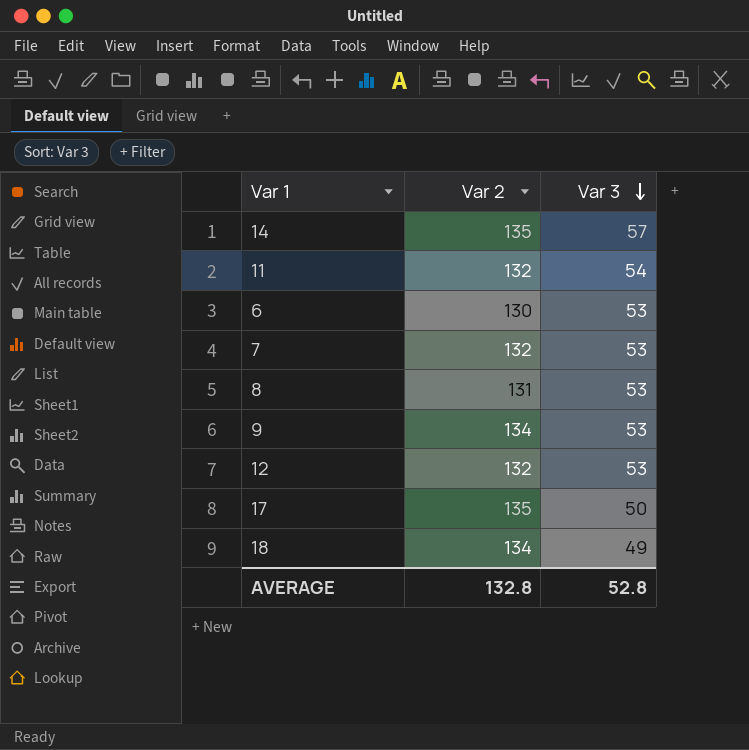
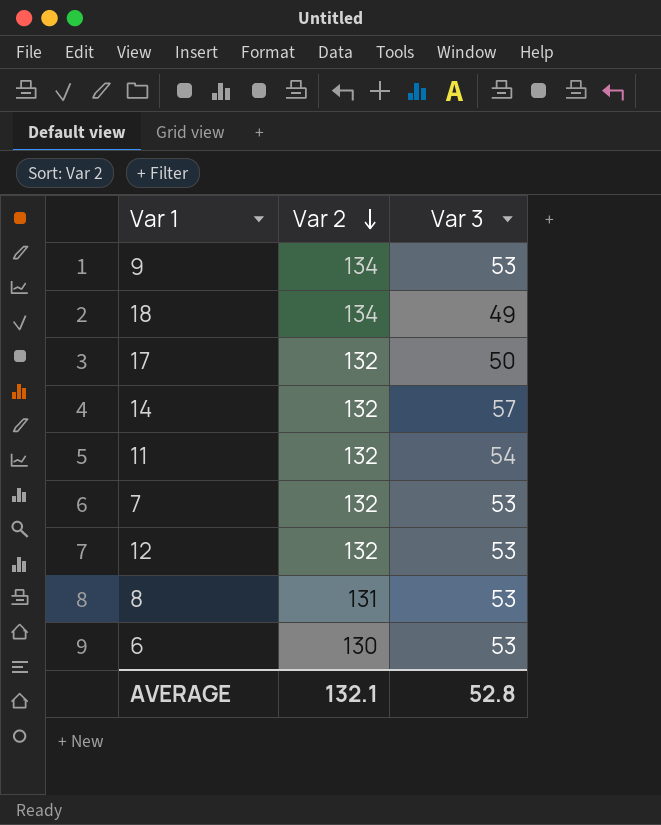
row order: Var 3 descending -> Var 2 descending
17 | Var 2: 135 -> 132
14 | Var 2: 135 -> 132
AVERAGE | Var 2: 132.8 -> 132.1

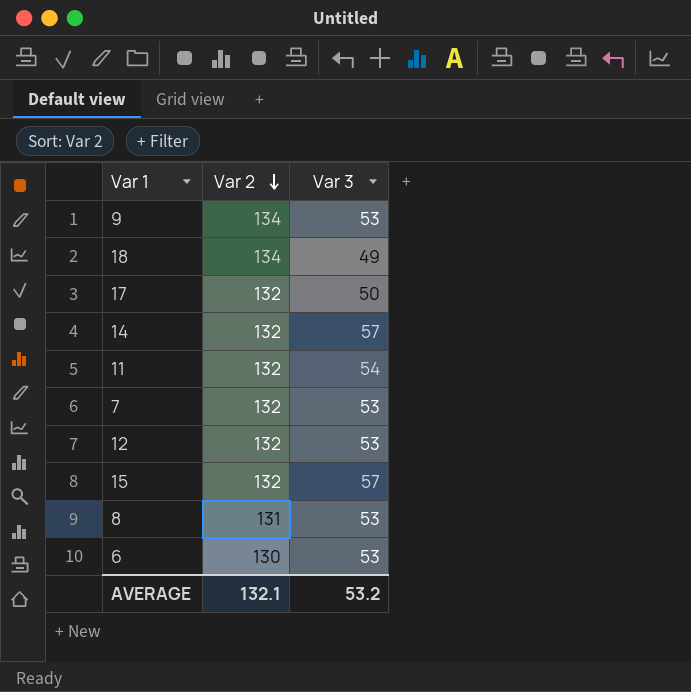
row 15: none -> 132 | 57
AVERAGE | Var 3: 52.8 -> 53.2

